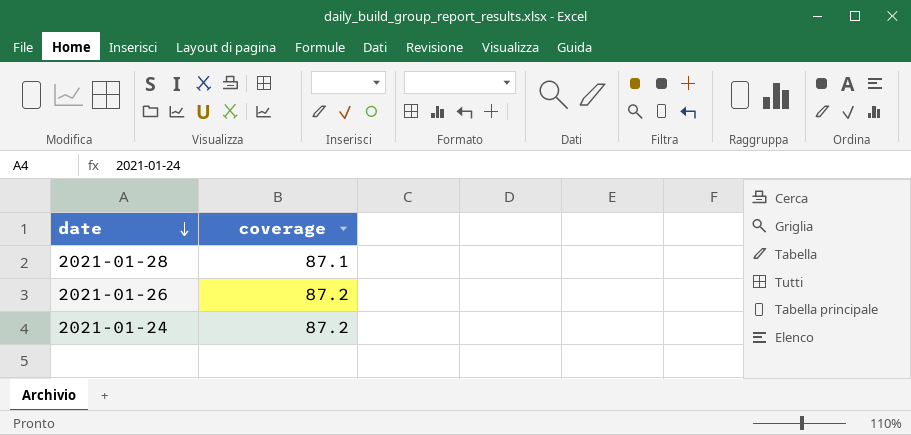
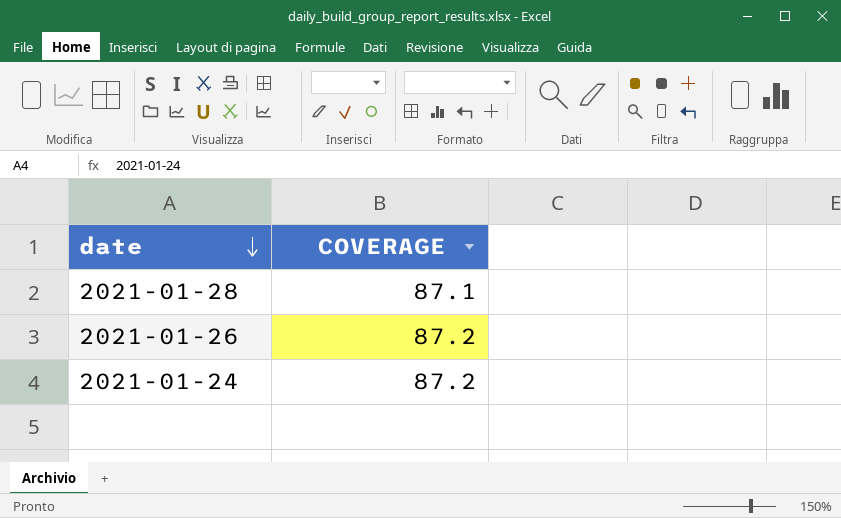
column name: coverage -> COVERAGE

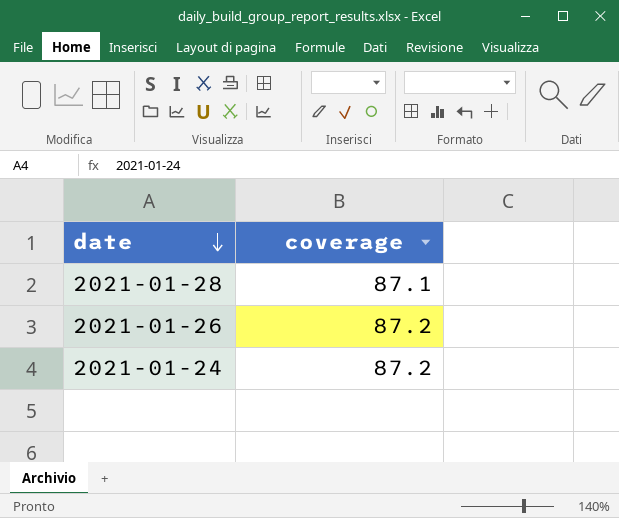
column name: COVERAGE -> coverage

